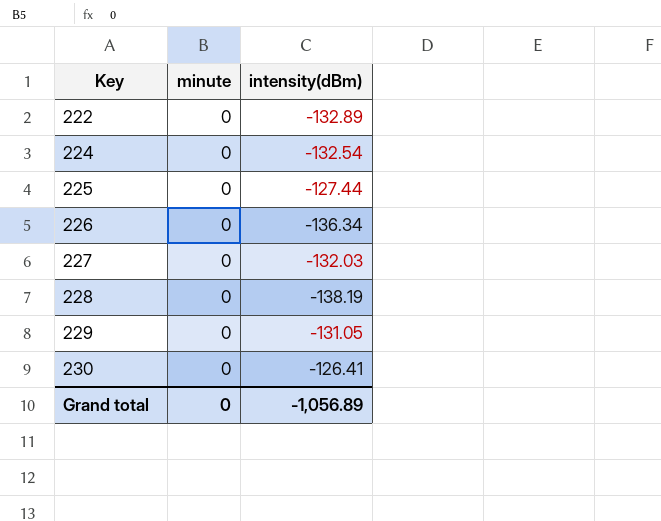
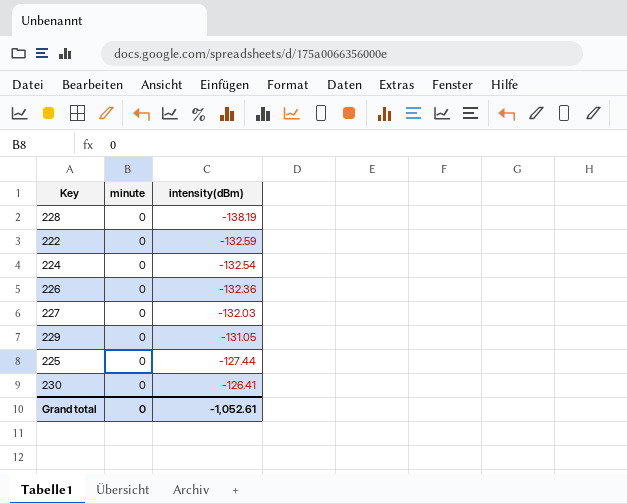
row order: Key ascending -> intensity(dBm) ascending
222 | intensity(dBm): -132.89 -> -132.59
226 | intensity(dBm): -136.34 -> -132.36
Grand total | intensity(dBm): -1,056.89 -> -1,052.61

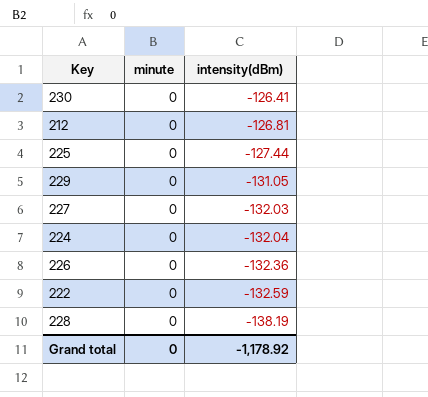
row order: intensity(dBm) ascending -> intensity(dBm) descending
row 212: none -> 0 | -126.81
224 | intensity(dBm): -132.54 -> -132.04
Grand total | intensity(dBm): -1,052.61 -> -1,178.92

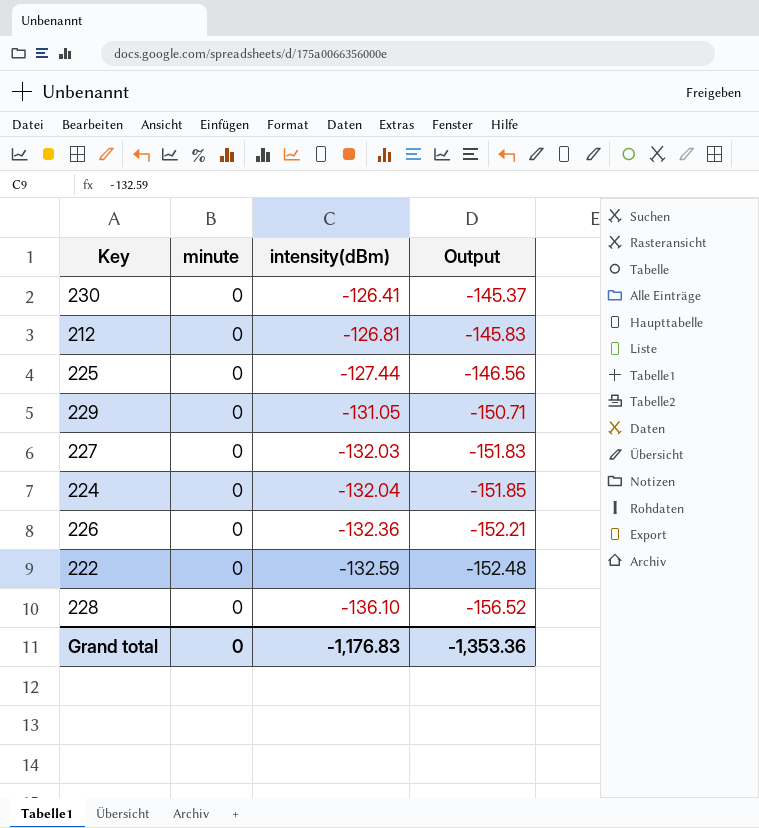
column Output | formula: none -> [intensity(dBm)] * 1.15
228 | intensity(dBm): -138.19 -> -136.10
Grand total | intensity(dBm): -1,178.92 -> -1,176.83

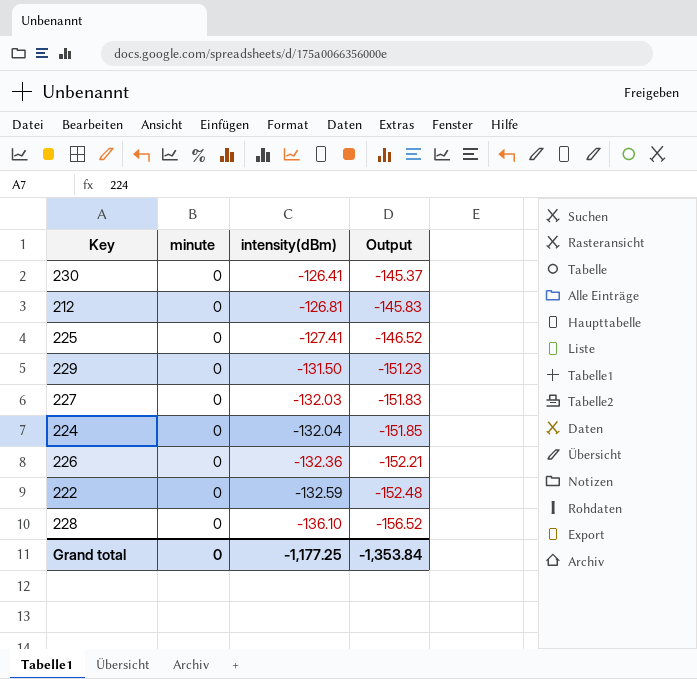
225 | intensity(dBm): -127.44 -> -127.41
225 | Output: -146.56 -> -146.52
229 | intensity(dBm): -131.05 -> -131.50
229 | Output: -150.71 -> -151.23
Grand total | intensity(dBm): -1,176.83 -> -1,177.25
Grand total | Output: -1,353.36 -> -1,353.84

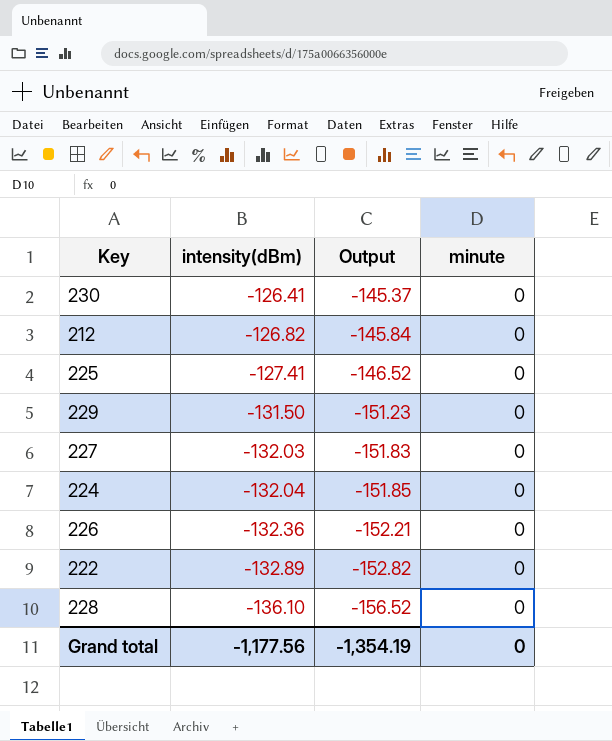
column minute | position: 2 -> 4
212 | intensity(dBm): -126.81 -> -126.82
212 | Output: -145.83 -> -145.84
222 | intensity(dBm): -132.59 -> -132.89
222 | Output: -152.48 -> -152.82
Grand total | intensity(dBm): -1,177.25 -> -1,177.56
Grand total | Output: -1,353.84 -> -1,354.19

